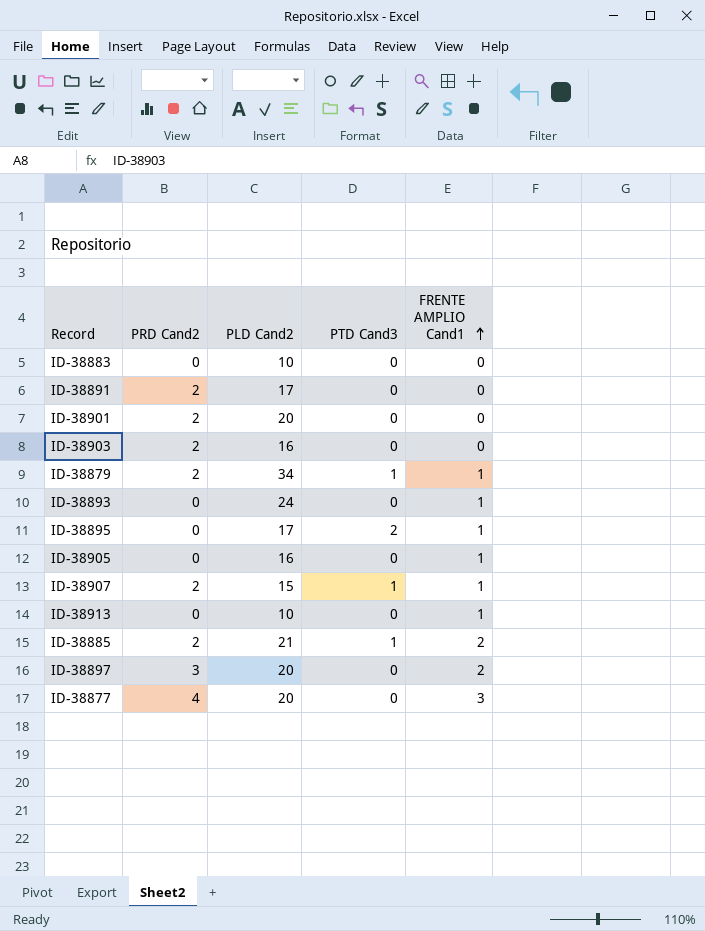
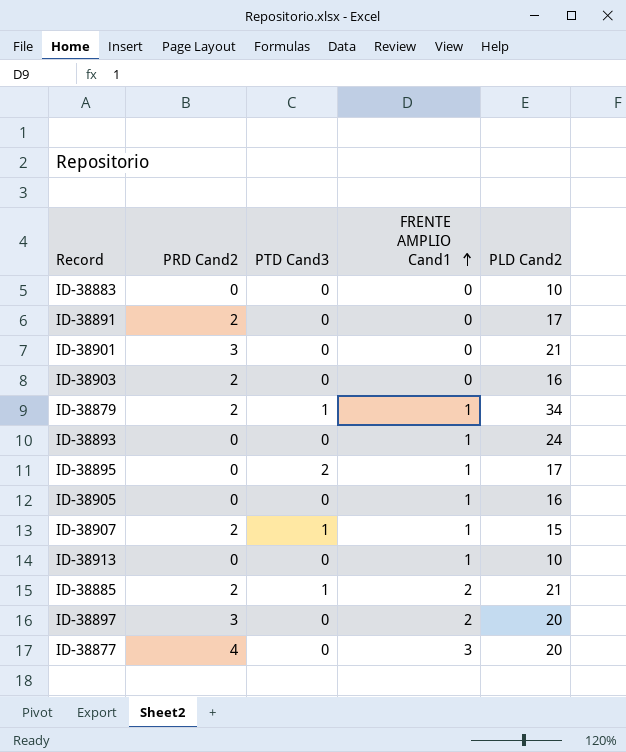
column PLD Cand2 | position: 3 -> 5
ID-38901 | PRD Cand2: 2 -> 3
ID-38901 | PLD Cand2: 20 -> 21

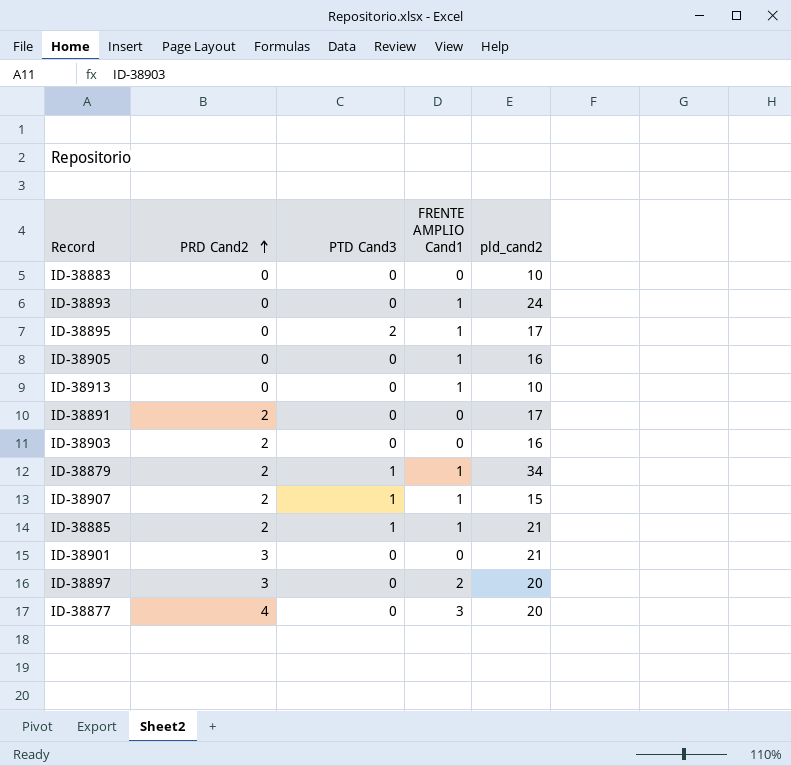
row order: FRENTE AMPLIO Cand1 ascending -> PRD Cand2 ascending
column name: PLD Cand2 -> pld_cand2
ID-38885 | FRENTE AMPLIO Cand1: 2 -> 1

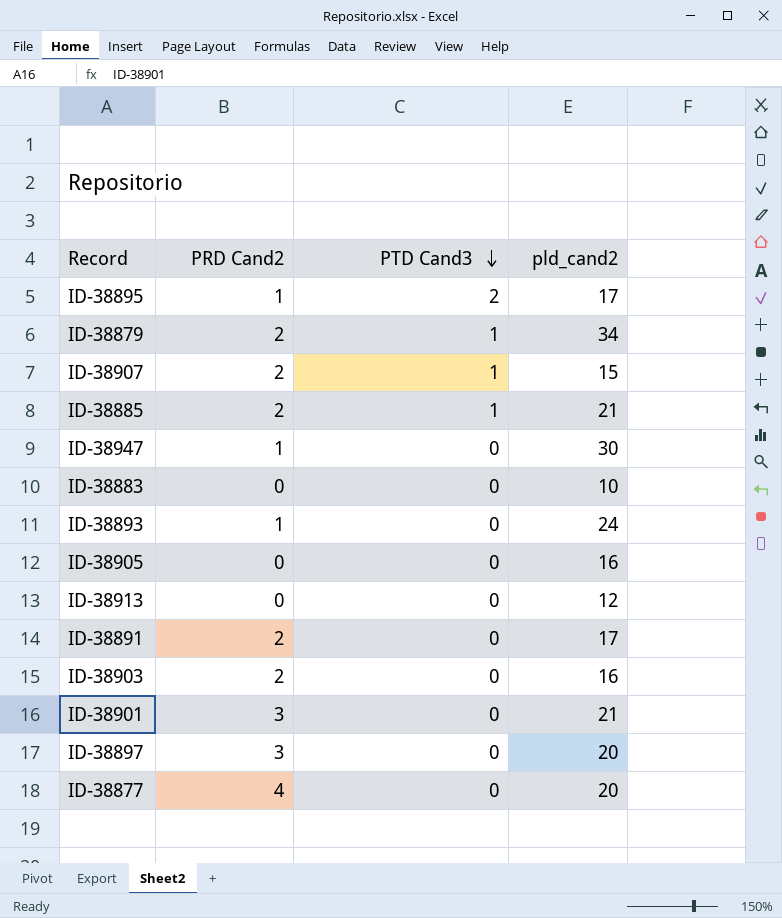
row order: PRD Cand2 ascending -> PTD Cand3 descending
column FRENTE AMPLIO Cand1 | position: 4 -> none
ID-38895 | PRD Cand2: 0 -> 1
row ID-38947: none -> 1 | 0 | 30
ID-38893 | PRD Cand2: 0 -> 1
ID-38913 | pld_cand2: 10 -> 12

